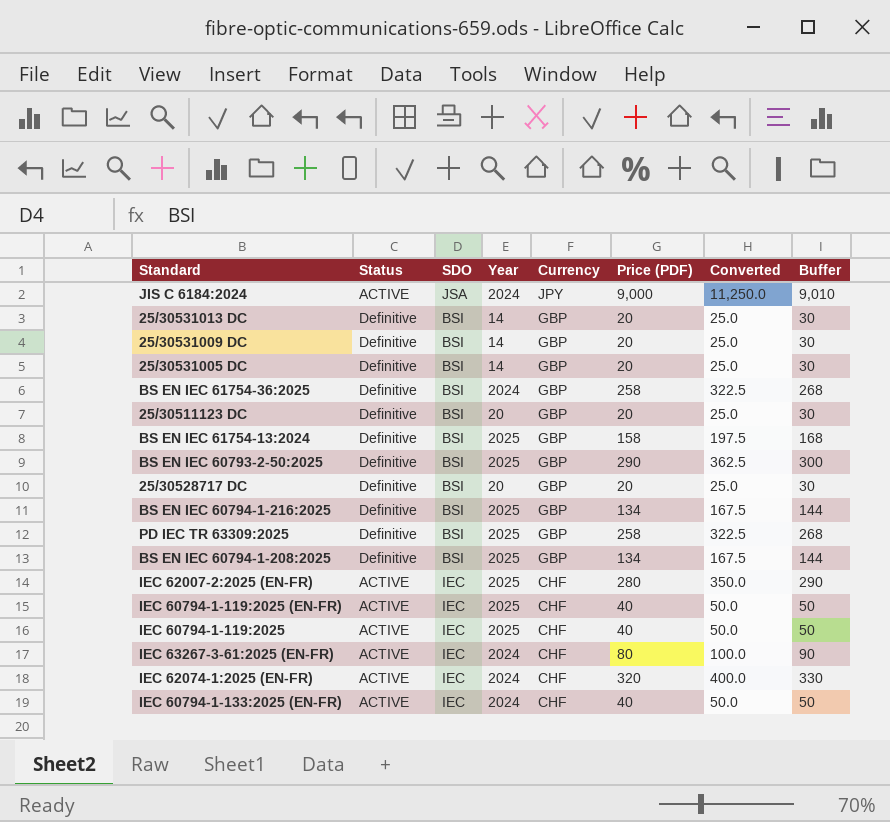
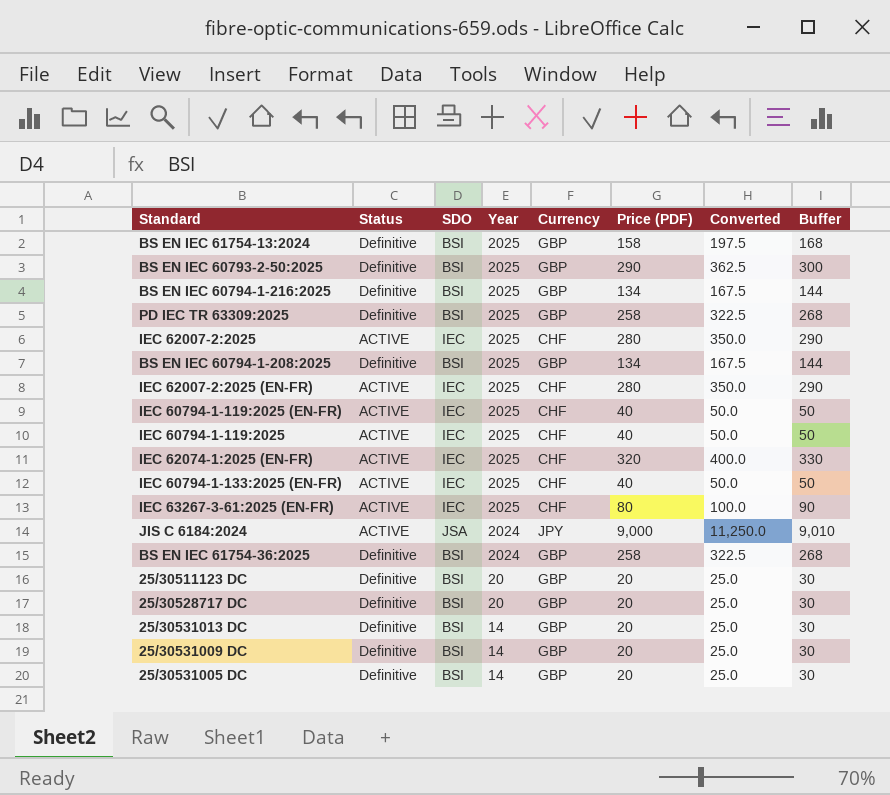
row order: Currency descending -> Year descending
row IEC 62007-2:2025: none -> ACTIVE | IEC | 2025 | CHF | 280 | 350.0 | 290
IEC 62074-1:2025 (EN-FR) | Year: 2024 -> 2025
IEC 60794-1-133:2025 (EN-FR) | Year: 2024 -> 2025
IEC 63267-3-61:2025 (EN-FR) | Year: 2024 -> 2025

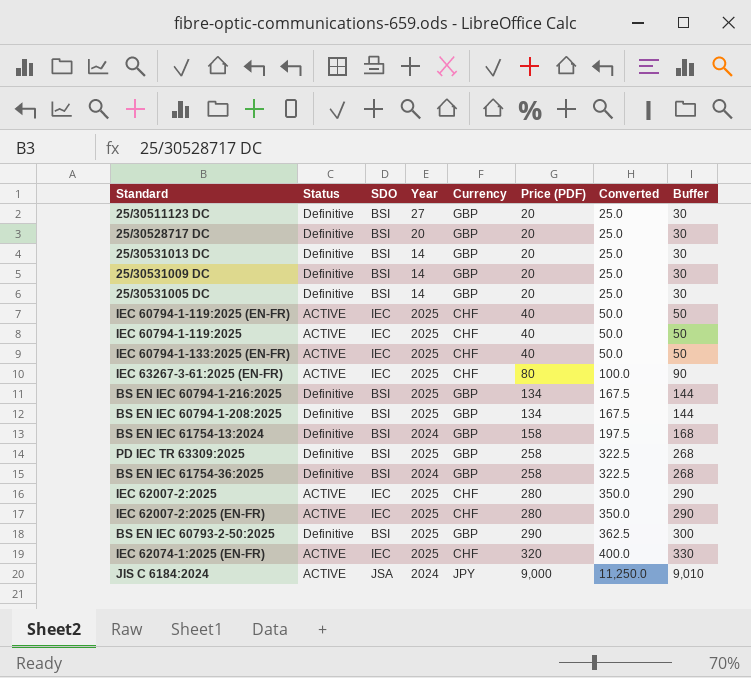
row order: Year descending -> Price (PDF) ascending
25/30511123 DC | Year: 20 -> 27
BS EN IEC 61754-13:2024 | Year: 2025 -> 2024

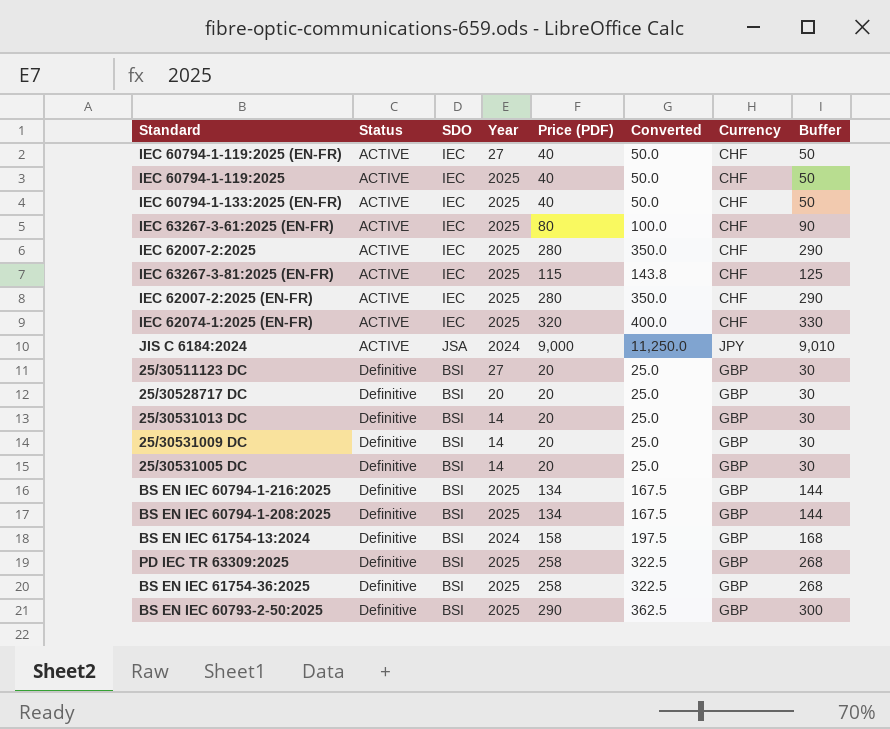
row order: Price (PDF) ascending -> Status ascending
column Currency | position: 5 -> 7
IEC 60794-1-119:2025 (EN-FR) | Year: 2025 -> 27
row IEC 63267-3-81:2025 (EN-FR): none -> ACTIVE | IEC | 2025 | 115 | 143.8 | CHF | 125
BS EN IEC 61754-36:2025 | Year: 2024 -> 2025

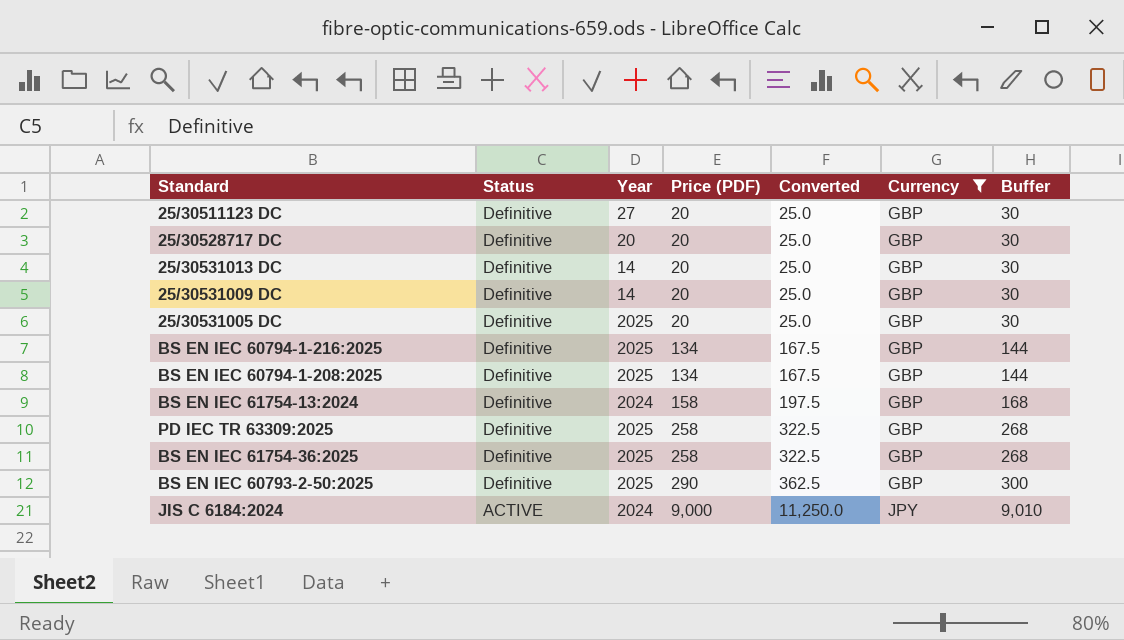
filter: none -> Currency != CHF
row order: Status ascending -> Status descending
column SDO | position: 3 -> none
25/30531005 DC | Year: 14 -> 2025

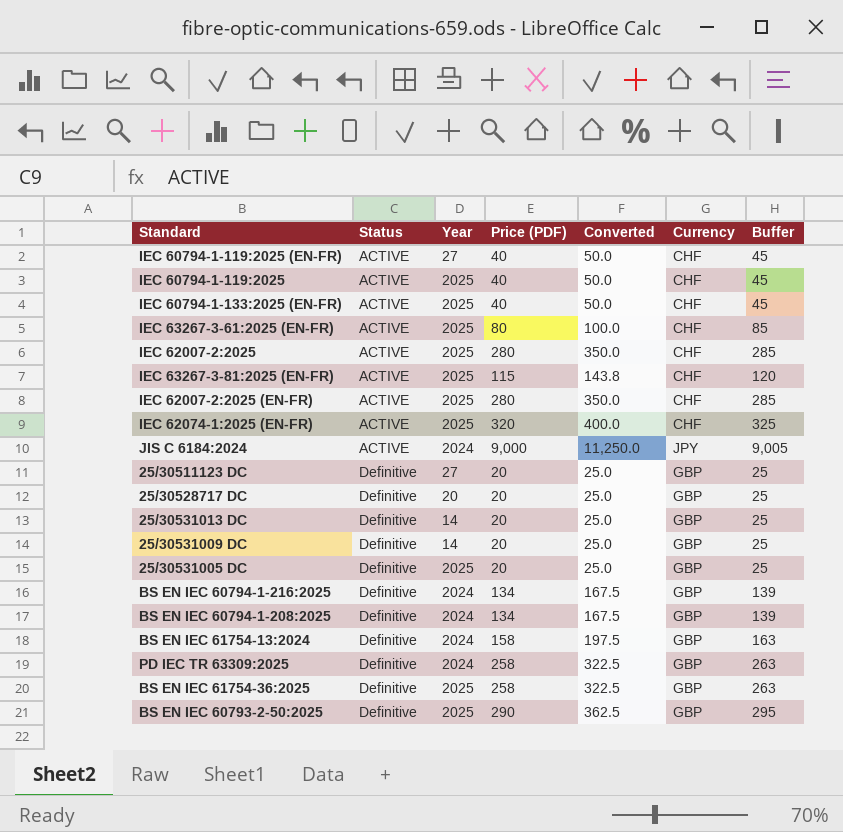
filter: Currency != CHF -> none
row order: Status descending -> Status ascending
column Buffer | formula: [Price (PDF)] + 10 -> [Price (PDF)] + 5
BS EN IEC 60794-1-216:2025 | Year: 2025 -> 2024
BS EN IEC 60794-1-208:2025 | Year: 2025 -> 2024
PD IEC TR 63309:2025 | Year: 2025 -> 2024

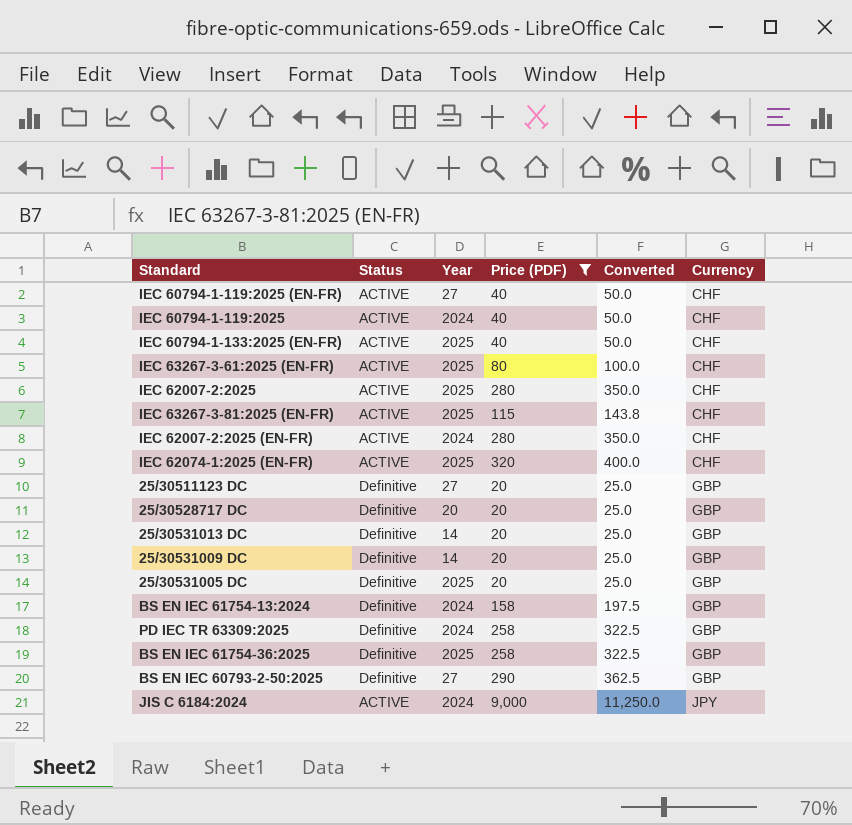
filter: none -> Price (PDF) != 134
row order: Status ascending -> Currency ascending
column Buffer | formula: [Price (PDF)] + 5 -> none
IEC 60794-1-119:2025 | Year: 2025 -> 2024
IEC 62007-2:2025 (EN-FR) | Year: 2025 -> 2024
BS EN IEC 60793-2-50:2025 | Year: 2025 -> 27

